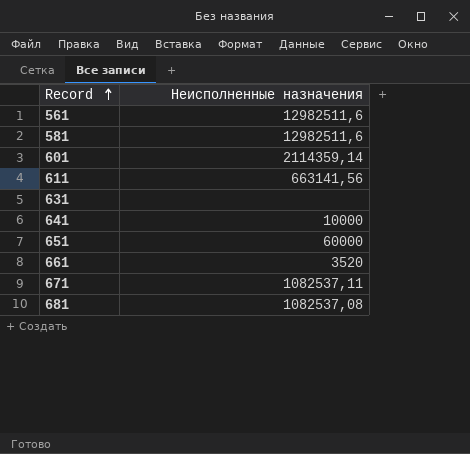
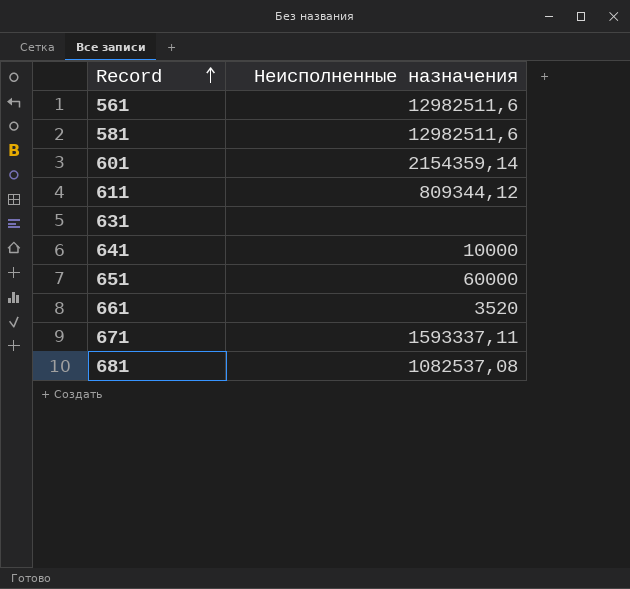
601 | Неисполненные назначения: 2114359,14 -> 2154359,14
611 | Неисполненные назначения: 663141,56 -> 809344,12
671 | Неисполненные назначения: 1082537,11 -> 1593337,11

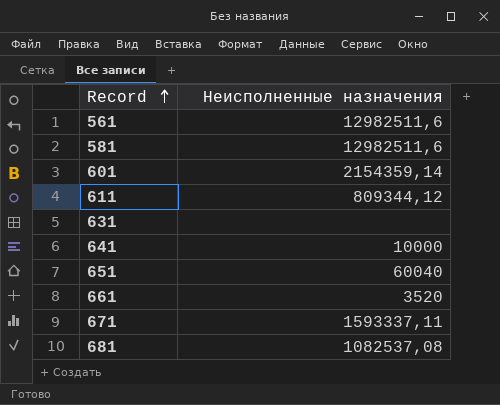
651 | Неисполненные назначения: 60000 -> 60040

